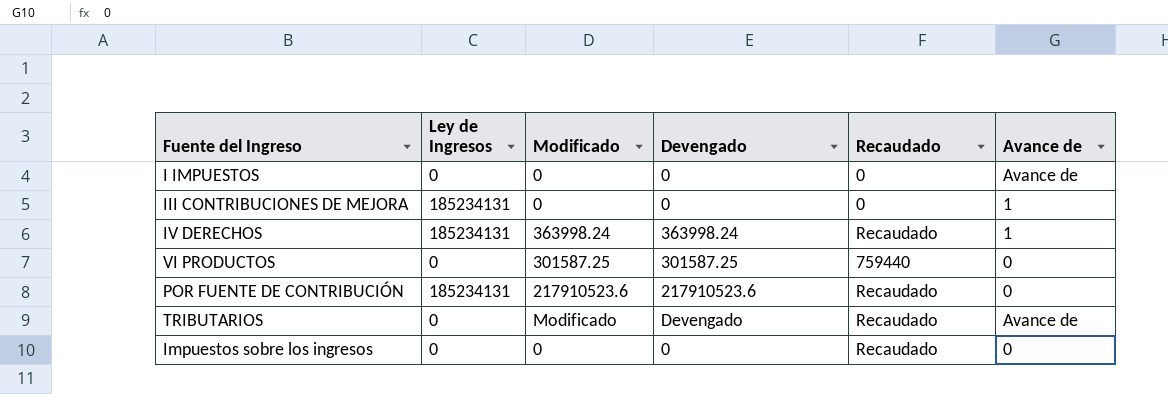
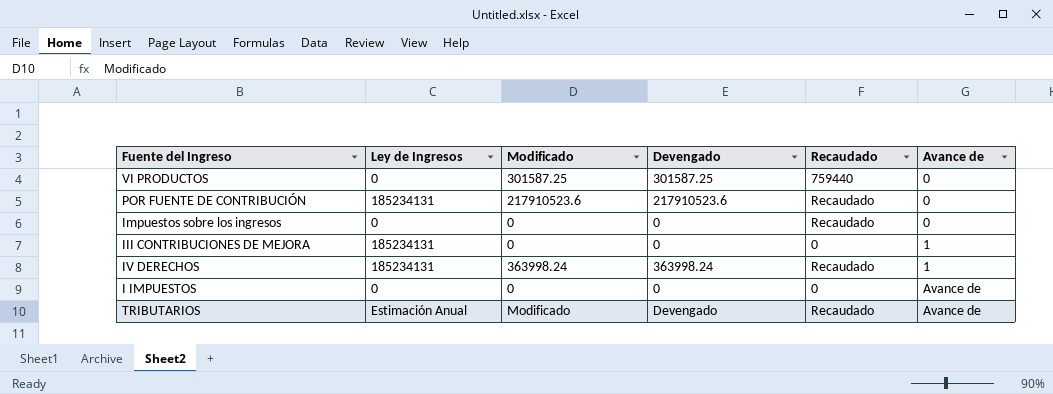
row order: none -> Avance de ascending
TRIBUTARIOS | Ley de Ingresos: 0 -> Estimación Anual

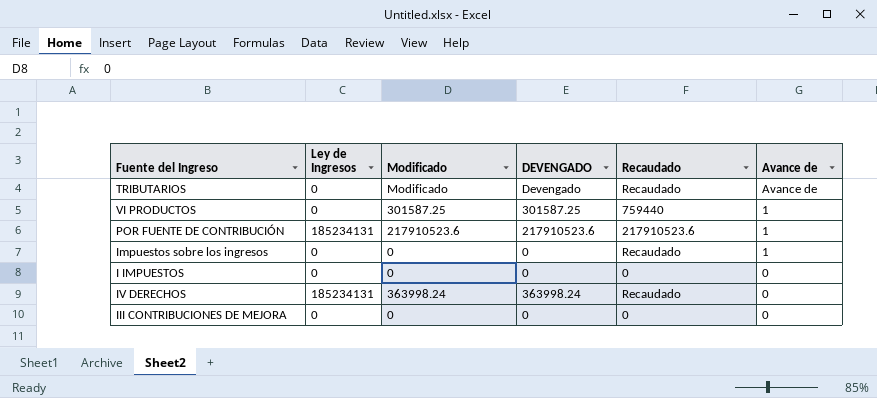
row order: Avance de ascending -> Avance de descending
column name: Devengado -> DEVENGADO
TRIBUTARIOS | Ley de Ingresos: Estimación Anual -> 0
VI PRODUCTOS | Avance de: 0 -> 1
POR FUENTE DE CONTRIBUCIÓN | Recaudado: Recaudado -> 217910523.6
POR FUENTE DE CONTRIBUCIÓN | Avance de: 0 -> 1
Impuestos sobre los ingresos | Avance de: 0 -> 1
I IMPUESTOS | Avance de: Avance de -> 0
IV DERECHOS | Avance de: 1 -> 0
III CONTRIBUCIONES DE MEJORA | Ley de Ingresos: 185234131 -> 0
III CONTRIBUCIONES DE MEJORA | Avance de: 1 -> 0

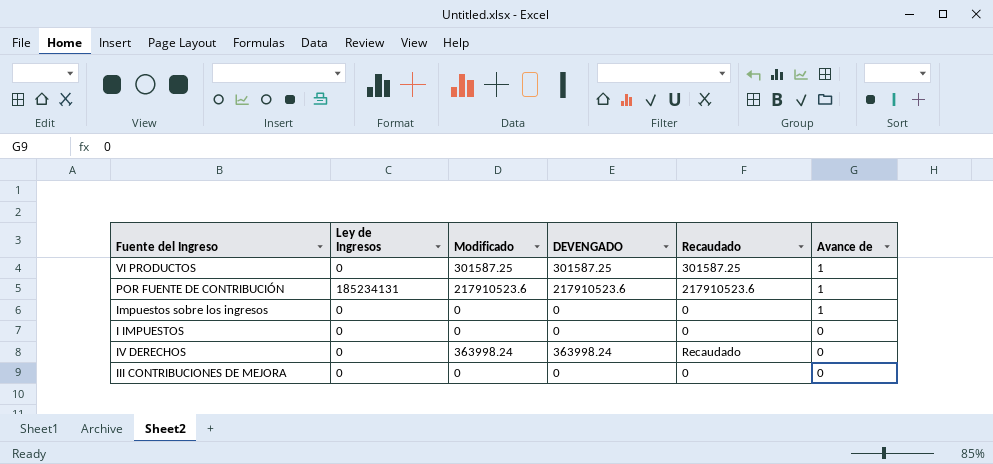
row TRIBUTARIOS: 0 | Modificado | Devengado | Recaudado | Avance de -> none
VI PRODUCTOS | Recaudado: 759440 -> 301587.25
Impuestos sobre los ingresos | Recaudado: Recaudado -> 0
IV DERECHOS | Ley de Ingresos: 185234131 -> 0

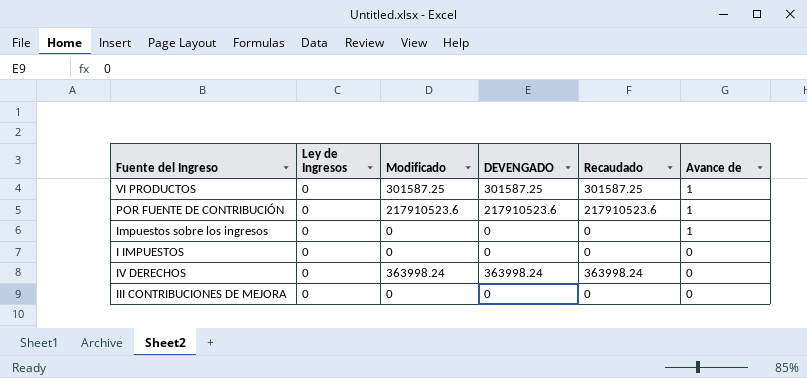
POR FUENTE DE CONTRIBUCIÓN | Ley de Ingresos: 185234131 -> 0
IV DERECHOS | Recaudado: Recaudado -> 363998.24

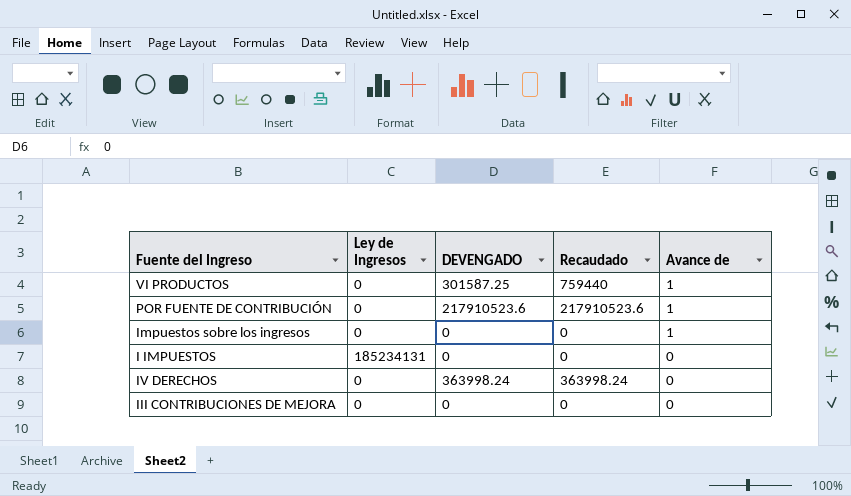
column Modificado | position: 3 -> none
VI PRODUCTOS | Recaudado: 301587.25 -> 759440
I IMPUESTOS | Ley de Ingresos: 0 -> 185234131

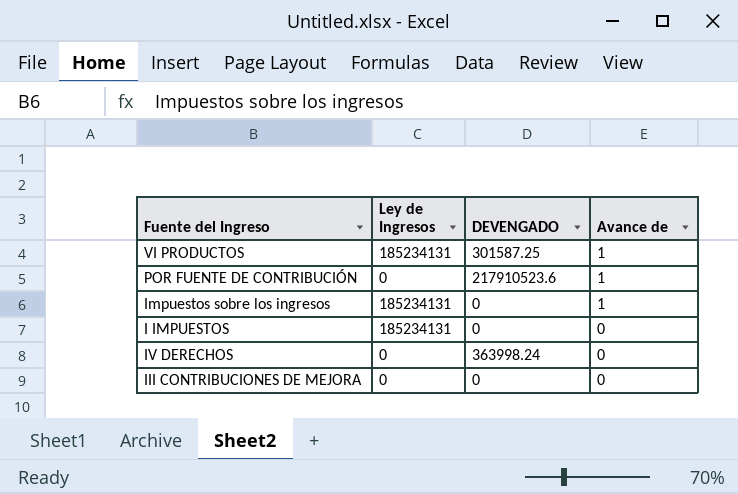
column Recaudado | position: 4 -> none
VI PRODUCTOS | Ley de Ingresos: 0 -> 185234131
Impuestos sobre los ingresos | Ley de Ingresos: 0 -> 185234131

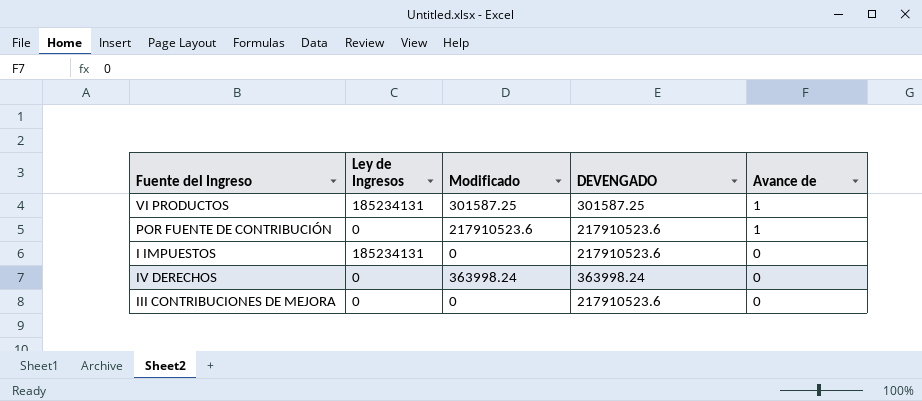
column Modificado | position: none -> 3
row Impuestos sobre los ingresos: 185234131 | 0 | 1 -> none
I IMPUESTOS | DEVENGADO: 0 -> 217910523.6
III CONTRIBUCIONES DE MEJORA | DEVENGADO: 0 -> 217910523.6

